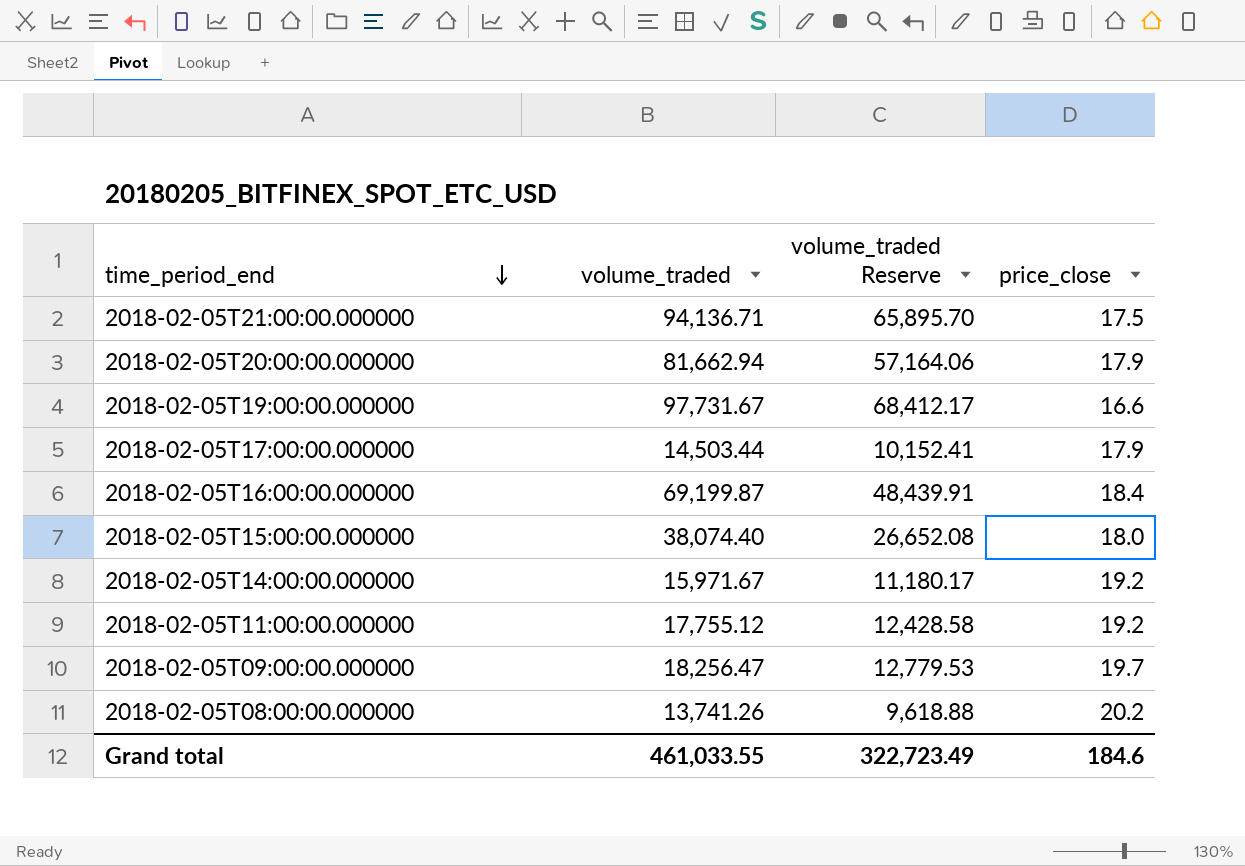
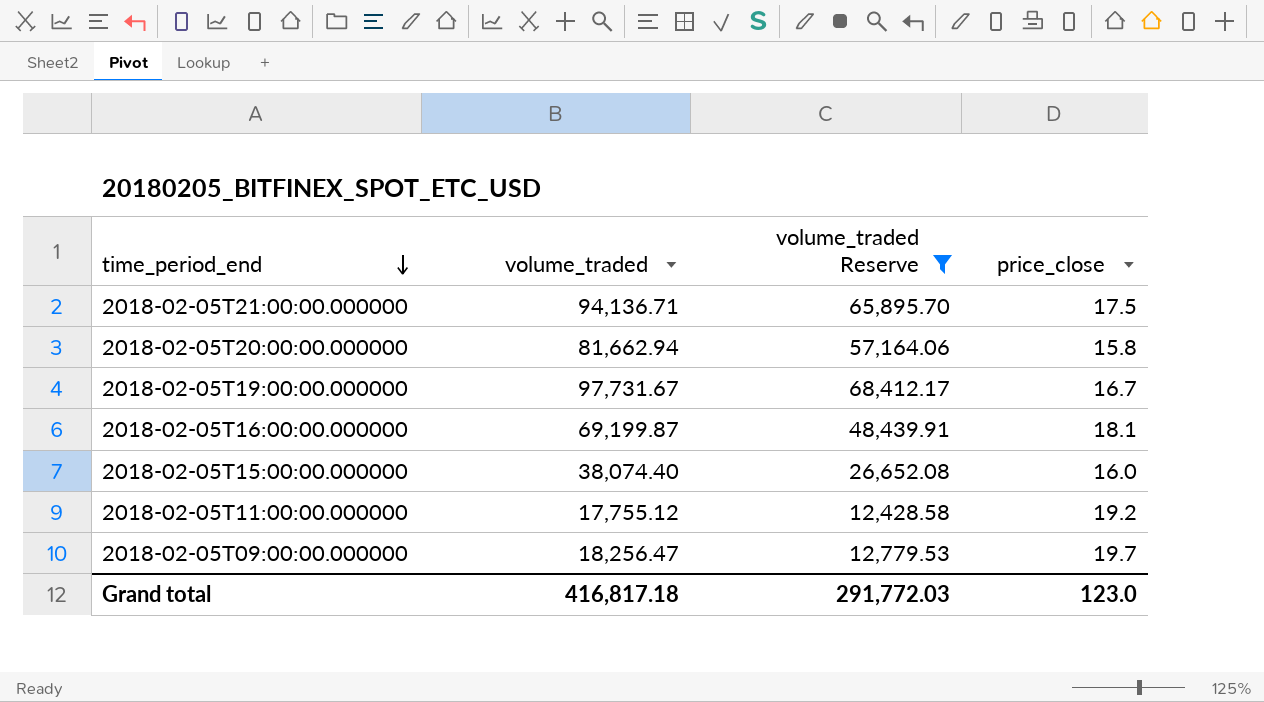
filter: none -> volume_traded Reserve >= 12,428.58
2018-02-05T20:00:00.000000 | price_close: 17.9 -> 15.8
2018-02-05T19:00:00.000000 | price_close: 16.6 -> 16.7
2018-02-05T16:00:00.000000 | price_close: 18.4 -> 18.1
2018-02-05T15:00:00.000000 | price_close: 18.0 -> 16.0
Grand total | volume_traded: 461,033.55 -> 416,817.18
Grand total | volume_traded Reserve: 322,723.49 -> 291,772.03
Grand total | price_close: 184.6 -> 123.0

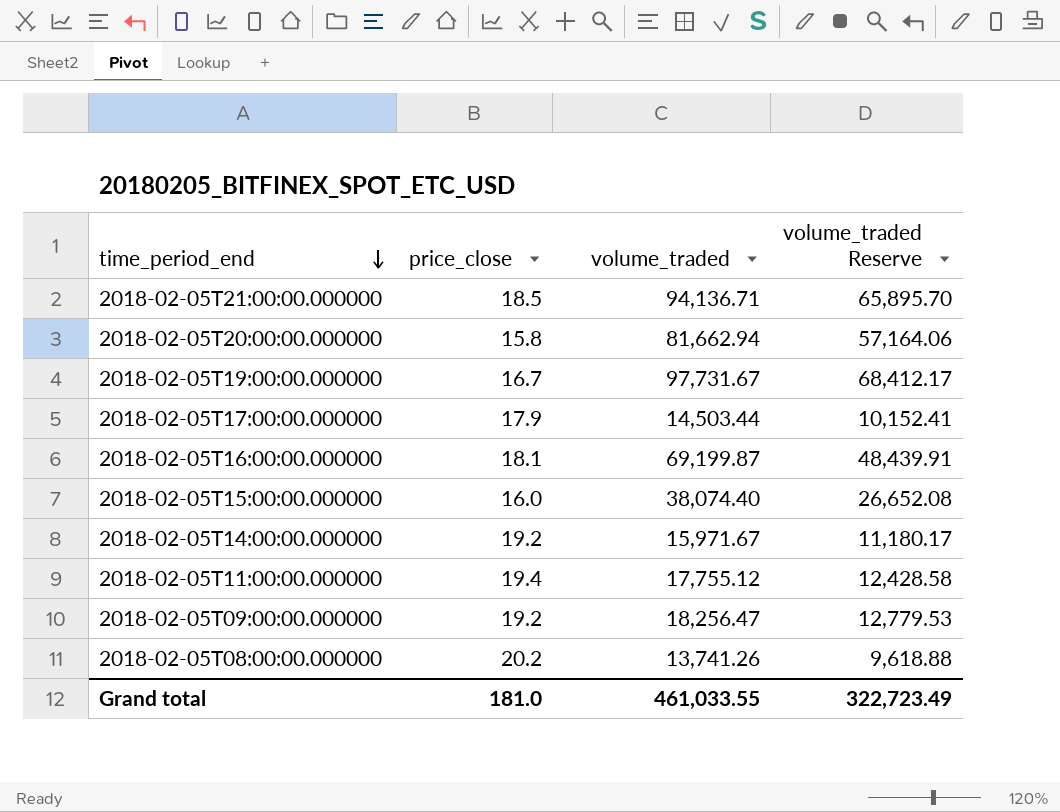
filter: volume_traded Reserve >= 12,428.58 -> none
column price_close | position: 4 -> 2
2018-02-05T21:00:00.000000 | price_close: 17.5 -> 18.5
2018-02-05T11:00:00.000000 | price_close: 19.2 -> 19.4
2018-02-05T09:00:00.000000 | price_close: 19.7 -> 19.2
Grand total | price_close: 123.0 -> 181.0
Grand total | volume_traded: 416,817.18 -> 461,033.55
Grand total | volume_traded Reserve: 291,772.03 -> 322,723.49

